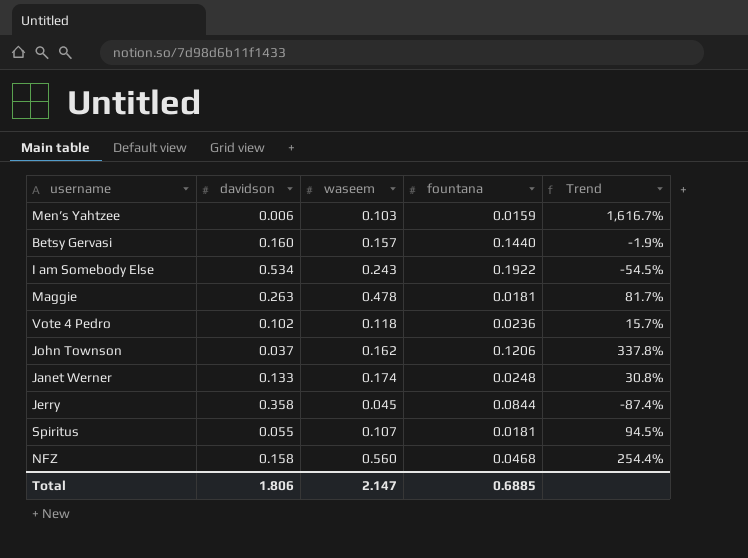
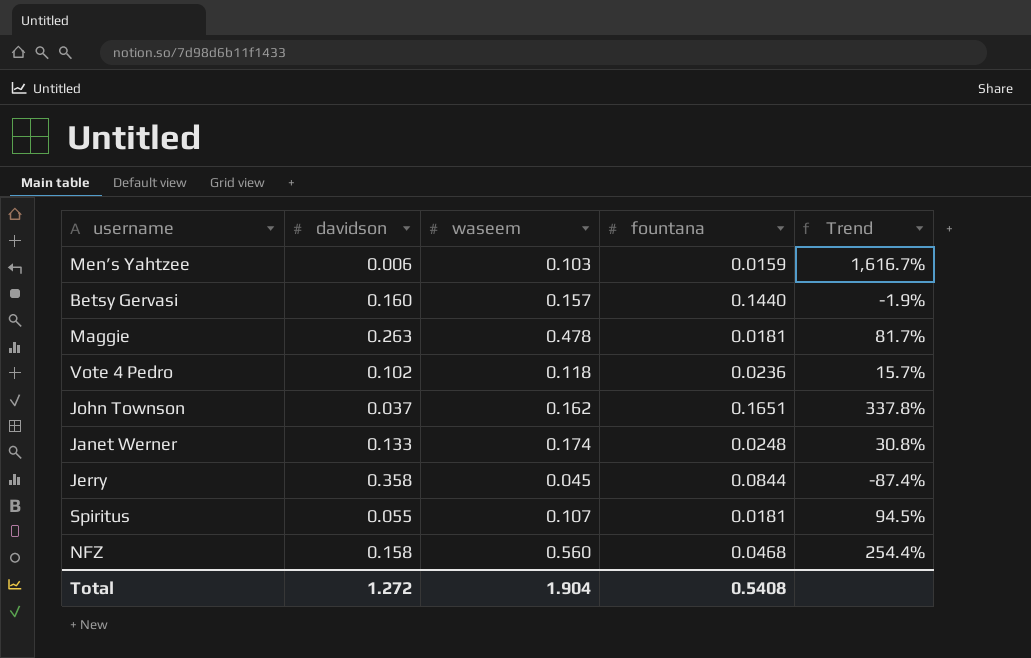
row I am Somebody Else: 0.534 | 0.243 | 0.1922 | -54.5% -> none
John Townson | fountana: 0.1206 -> 0.1651
Total | davidson: 1.806 -> 1.272
Total | waseem: 2.147 -> 1.904
Total | fountana: 0.6885 -> 0.5408

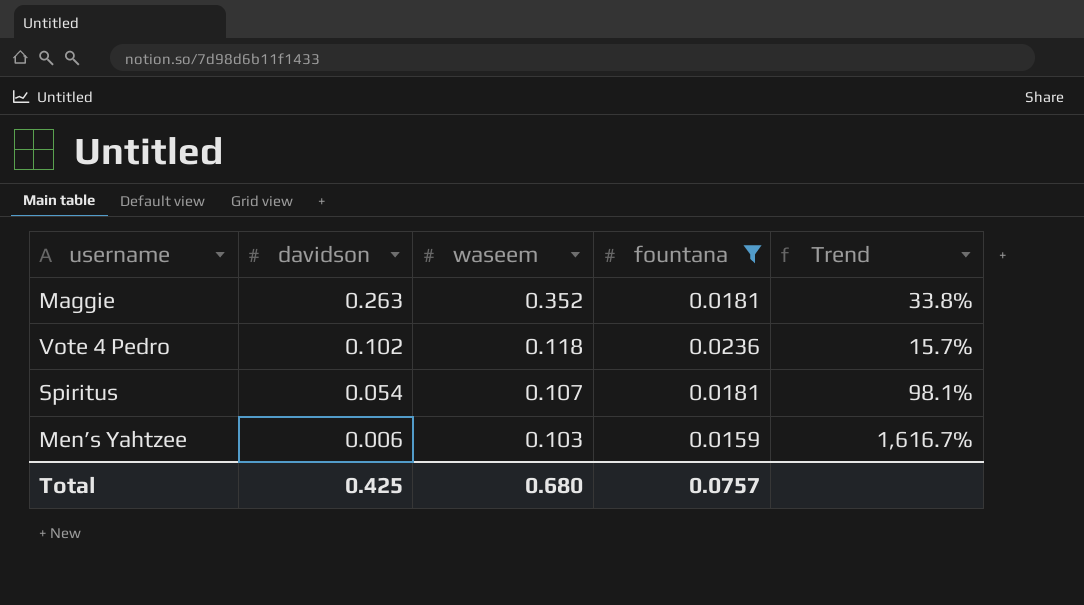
filter: none -> fountana <= 0.0236
row order: none -> davidson descending
Maggie | waseem: 0.478 -> 0.352
Maggie | Trend: 81.7% -> 33.8%
Spiritus | davidson: 0.055 -> 0.054
Spiritus | Trend: 94.5% -> 98.1%
Total | davidson: 1.272 -> 0.425
Total | waseem: 1.904 -> 0.680
Total | fountana: 0.5408 -> 0.0757

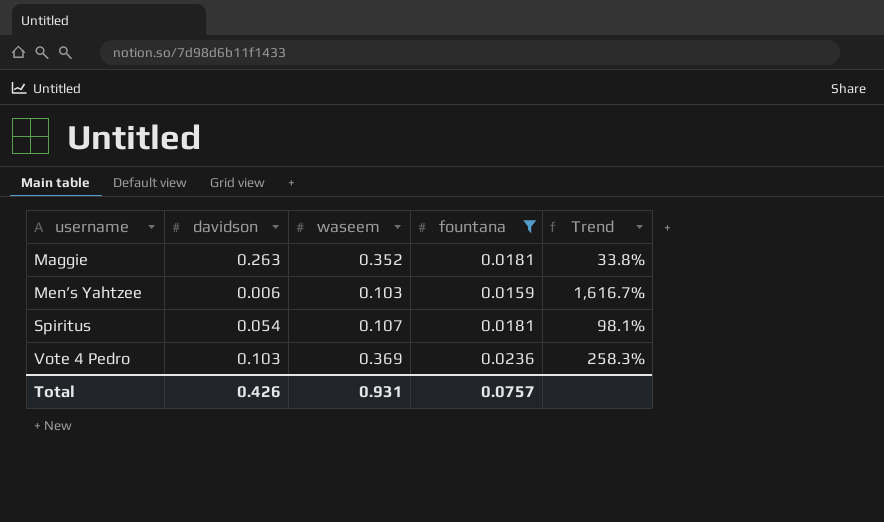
row order: davidson descending -> username ascending
Vote 4 Pedro | davidson: 0.102 -> 0.103
Vote 4 Pedro | waseem: 0.118 -> 0.369
Vote 4 Pedro | Trend: 15.7% -> 258.3%
Total | davidson: 0.425 -> 0.426
Total | waseem: 0.680 -> 0.931

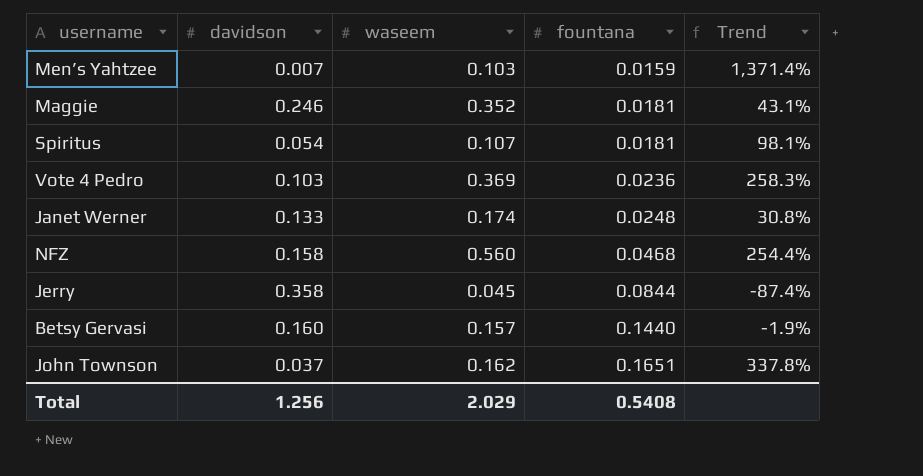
filter: fountana <= 0.0236 -> none
row order: username ascending -> fountana ascending
Men’s Yahtzee | davidson: 0.006 -> 0.007
Men’s Yahtzee | Trend: 1,616.7% -> 1,371.4%
Maggie | davidson: 0.263 -> 0.246
Maggie | Trend: 33.8% -> 43.1%
Total | davidson: 0.426 -> 1.256
Total | waseem: 0.931 -> 2.029
Total | fountana: 0.0757 -> 0.5408

